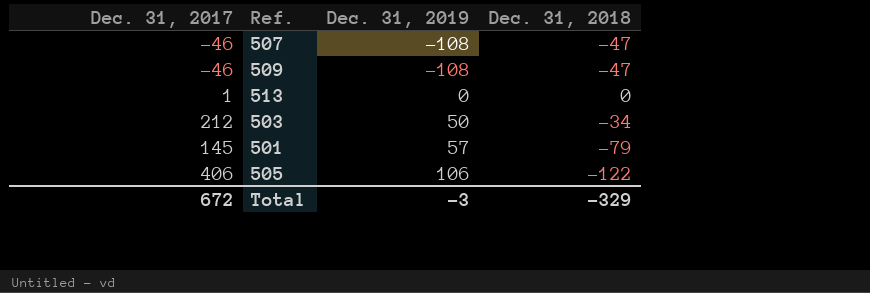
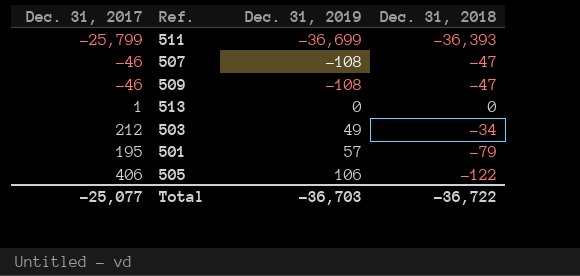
row 511: none -> -25,799 | -36,699 | -36,393
503 | Dec. 31, 2019: 50 -> 49
501 | Dec. 31, 2017: 145 -> 195
Total | Dec. 31, 2017: 672 -> -25,077
Total | Dec. 31, 2019: -3 -> -36,703
Total | Dec. 31, 2018: -329 -> -36,722

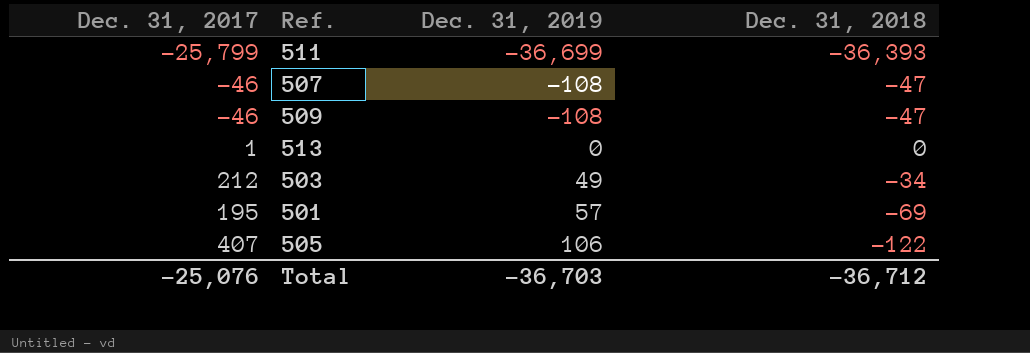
501 | Dec. 31, 2018: -79 -> -69
505 | Dec. 31, 2017: 406 -> 407
Total | Dec. 31, 2017: -25,077 -> -25,076
Total | Dec. 31, 2018: -36,722 -> -36,712

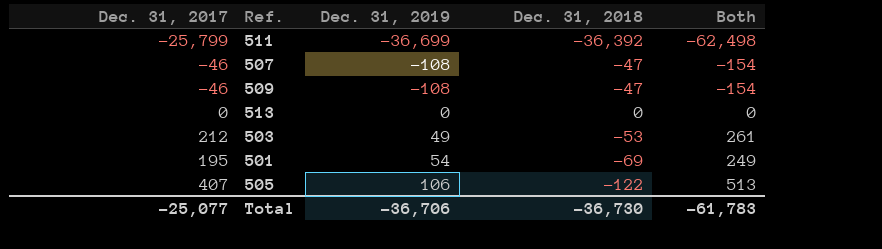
column Both | formula: none -> [Dec. 31, 2017] + [Dec. 31, 2019]
511 | Dec. 31, 2018: -36,393 -> -36,392
513 | Dec. 31, 2017: 1 -> 0
503 | Dec. 31, 2018: -34 -> -53
501 | Dec. 31, 2019: 57 -> 54
Total | Dec. 31, 2017: -25,076 -> -25,077
Total | Dec. 31, 2019: -36,703 -> -36,706
Total | Dec. 31, 2018: -36,712 -> -36,730

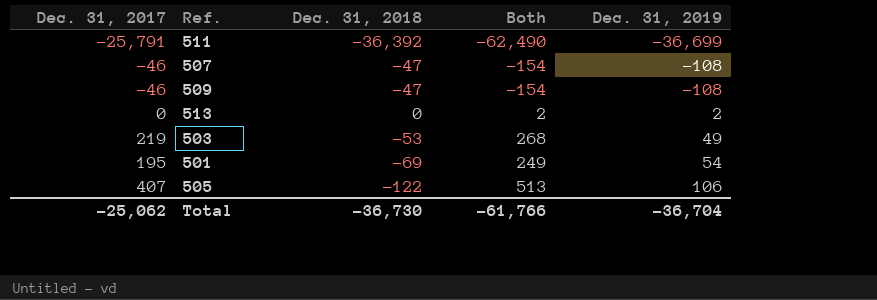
column Dec. 31, 2019 | position: 3 -> 5
511 | Dec. 31, 2017: -25,799 -> -25,791
511 | Both: -62,498 -> -62,490
513 | Both: 0 -> 2
513 | Dec. 31, 2019: 0 -> 2
503 | Dec. 31, 2017: 212 -> 219
503 | Both: 261 -> 268
Total | Dec. 31, 2017: -25,077 -> -25,062
Total | Both: -61,783 -> -61,766
Total | Dec. 31, 2019: -36,706 -> -36,704

